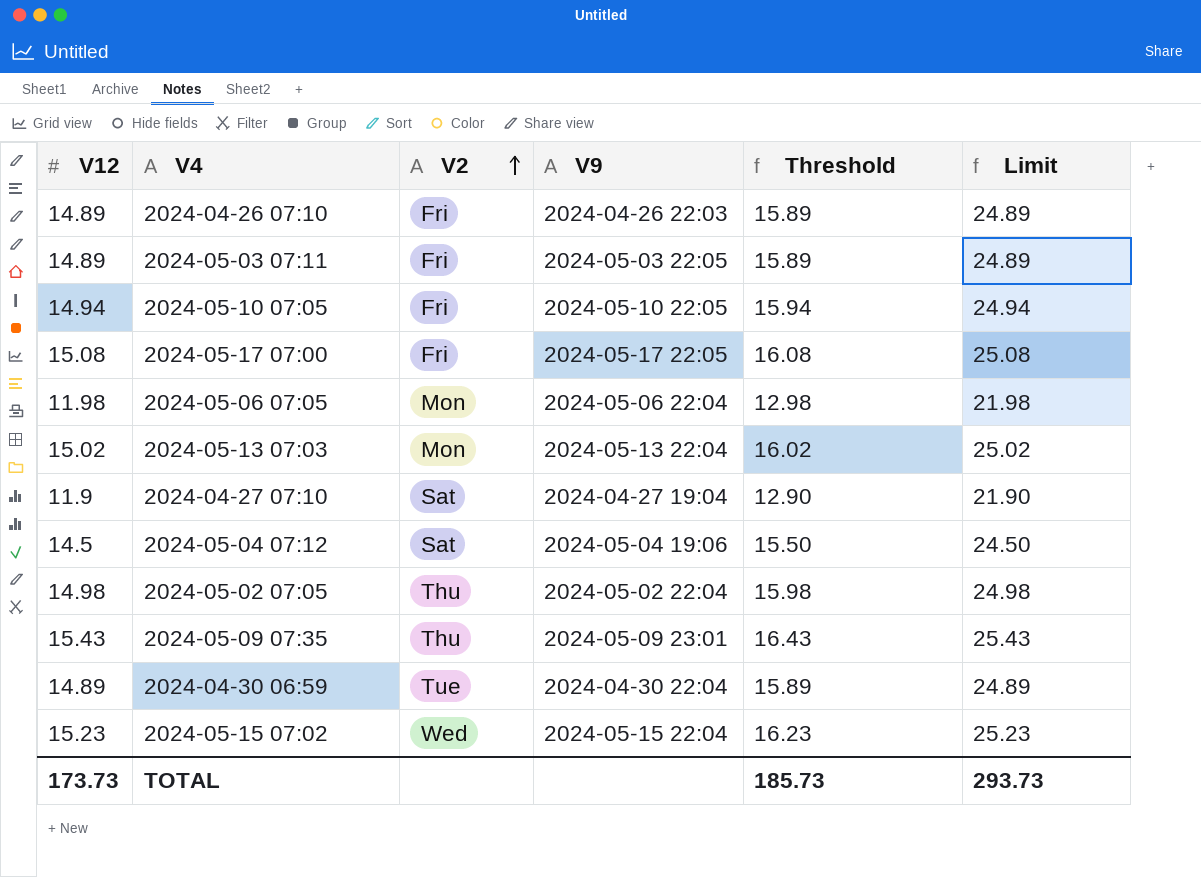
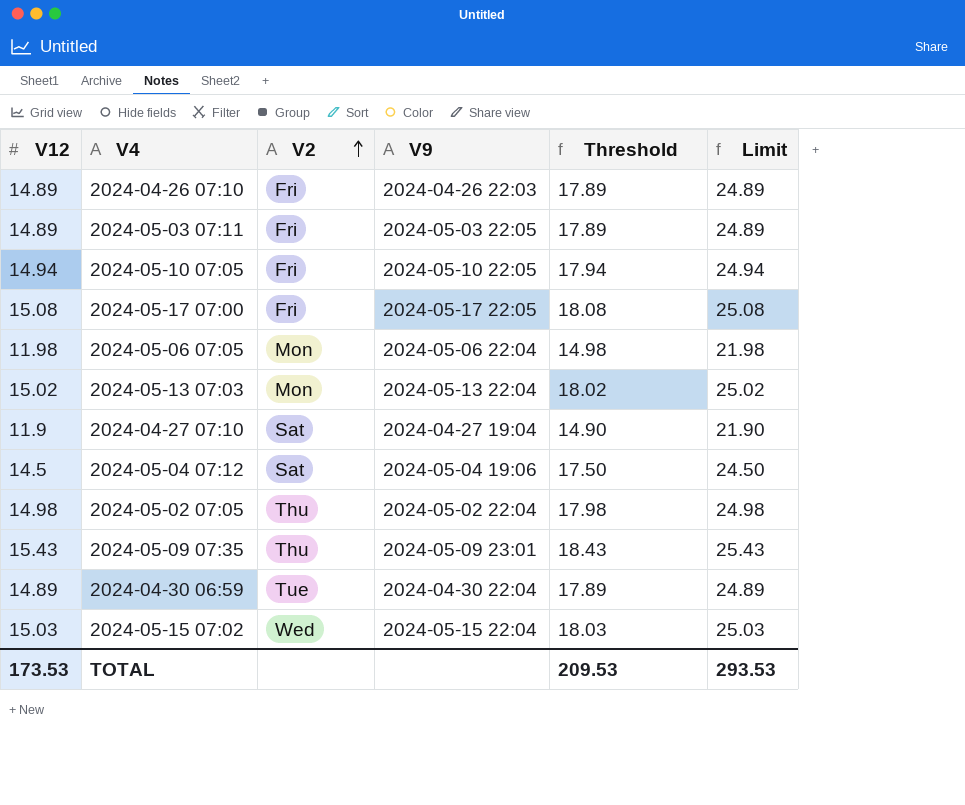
column Threshold | formula: [V12] + 1 -> [V12] + 3
2024-05-15 07:02 | V12: 15.23 -> 15.03
2024-05-15 07:02 | Limit: 25.23 -> 25.03
TOTAL | V12: 173.73 -> 173.53
TOTAL | Threshold: 185.73 -> 209.53
TOTAL | Limit: 293.73 -> 293.53

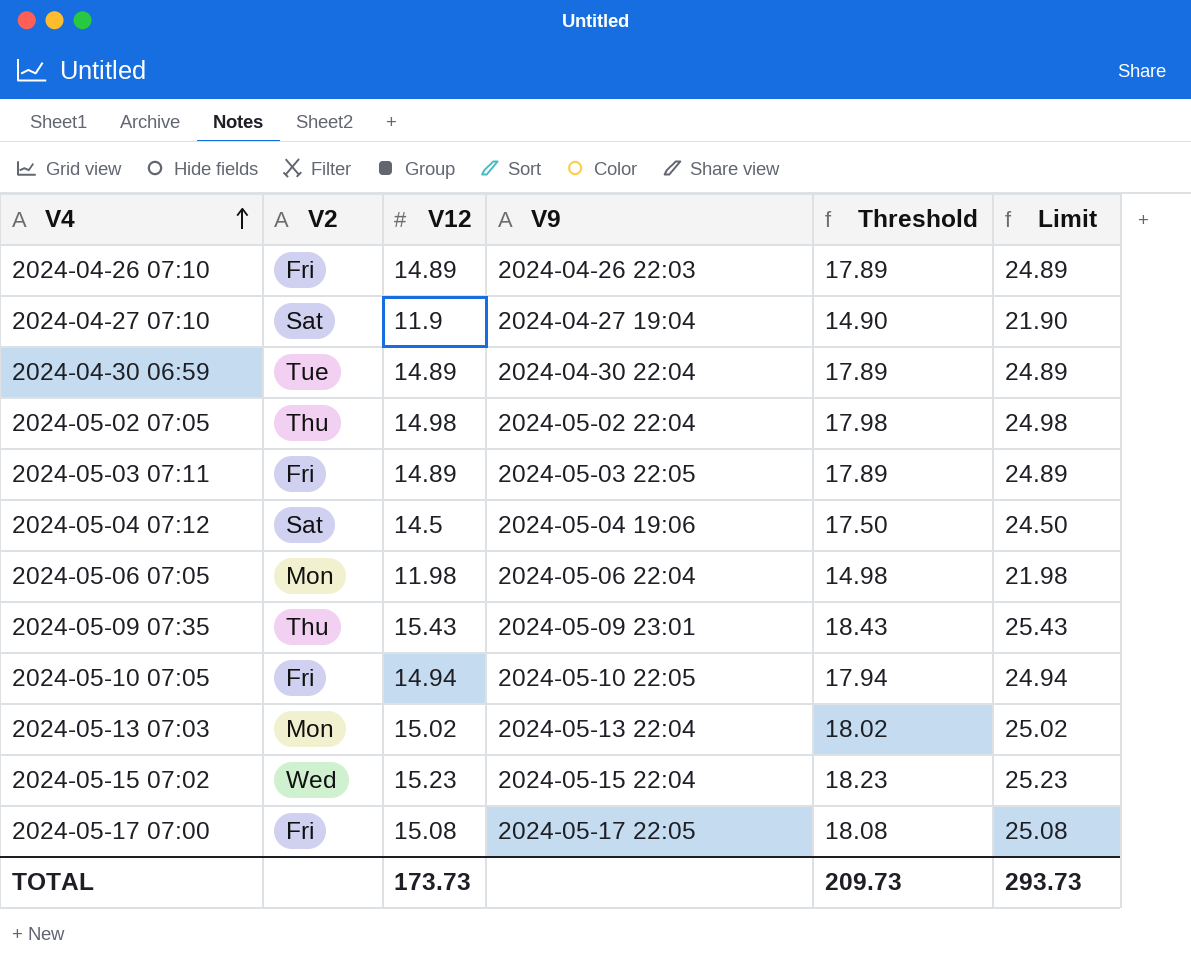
row order: V2 ascending -> V4 ascending
column V12 | position: 1 -> 3
2024-05-15 07:02 | V12: 15.03 -> 15.23
2024-05-15 07:02 | Threshold: 18.03 -> 18.23
2024-05-15 07:02 | Limit: 25.03 -> 25.23
TOTAL | V12: 173.53 -> 173.73
TOTAL | Threshold: 209.53 -> 209.73
TOTAL | Limit: 293.53 -> 293.73

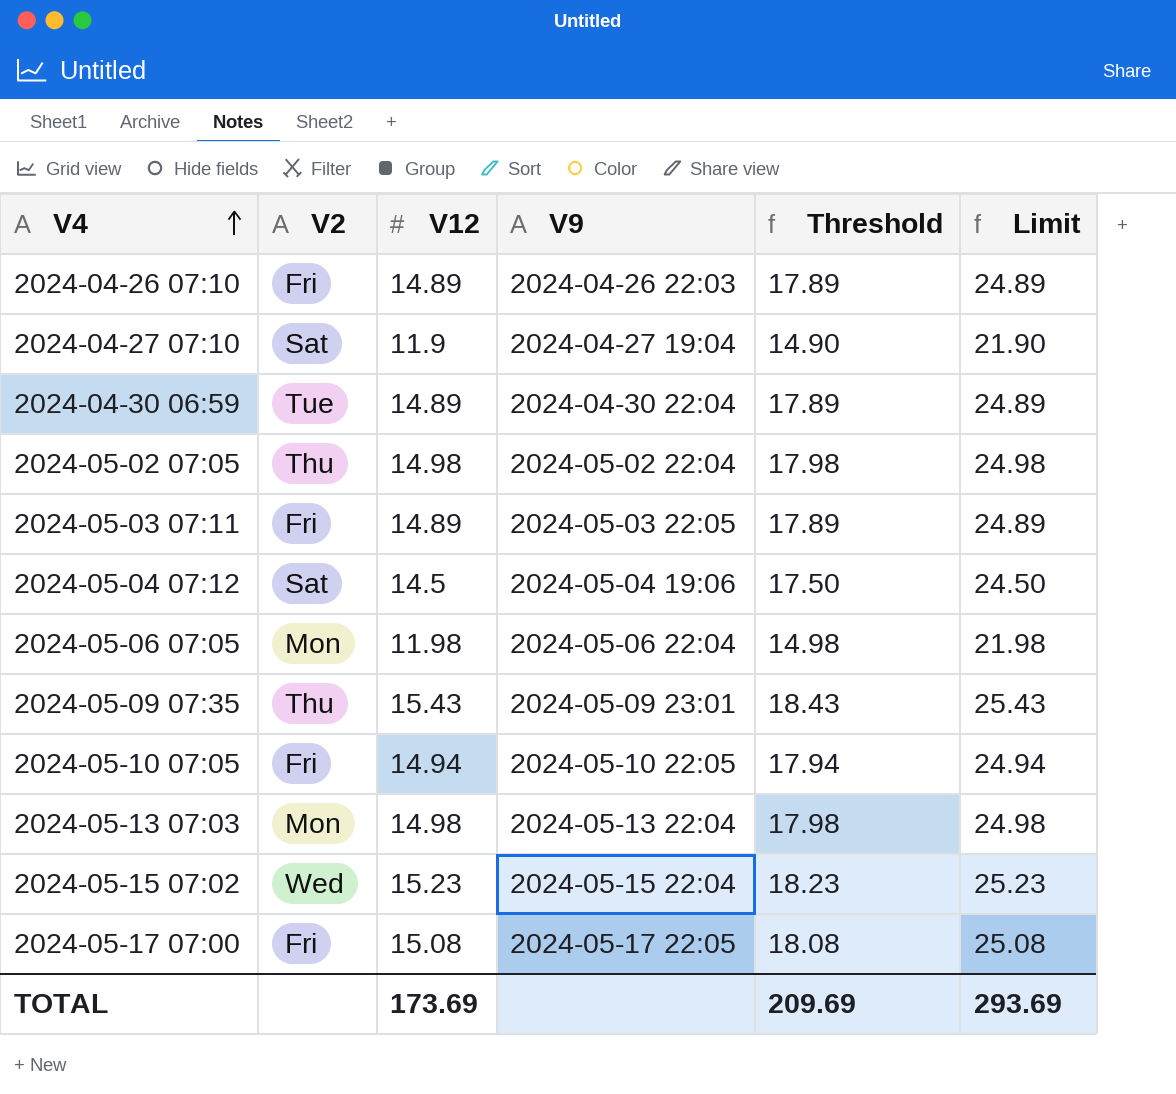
2024-05-13 07:03 | V12: 15.02 -> 14.98
2024-05-13 07:03 | Threshold: 18.02 -> 17.98
2024-05-13 07:03 | Limit: 25.02 -> 24.98
TOTAL | V12: 173.73 -> 173.69
TOTAL | Threshold: 209.73 -> 209.69
TOTAL | Limit: 293.73 -> 293.69

